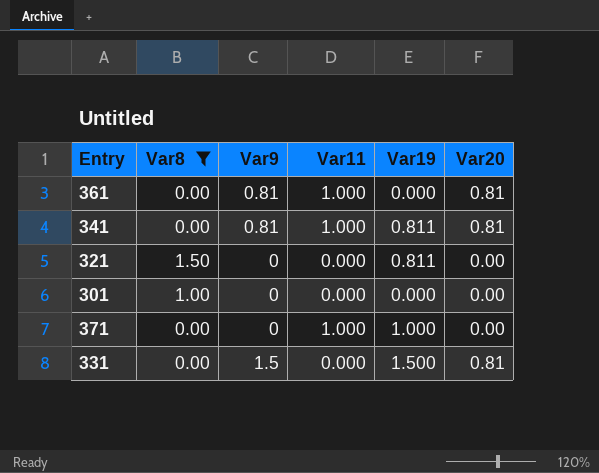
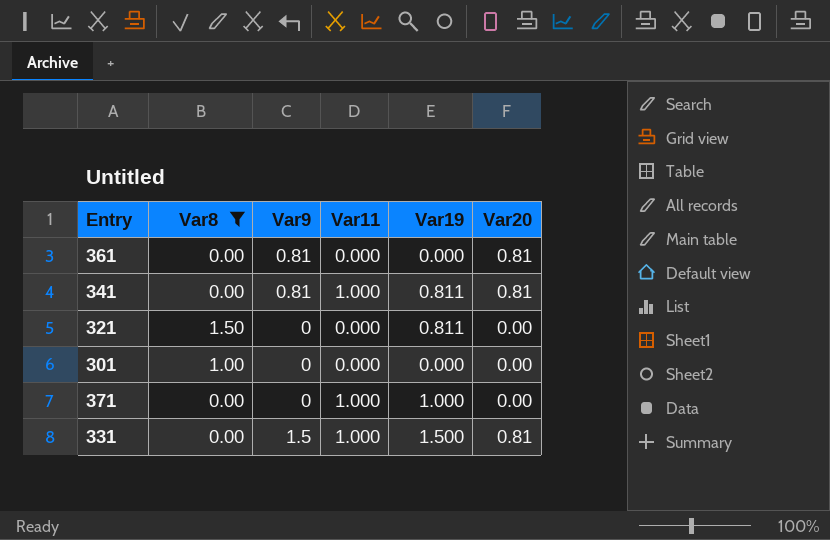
361 | Var11: 1.000 -> 0.000
331 | Var11: 0.000 -> 1.000

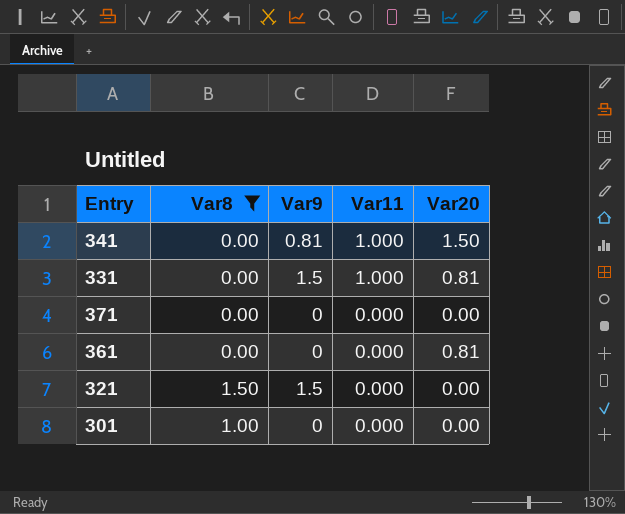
row order: none -> Var11 descending
column Var19 | position: 5 -> none
341 | Var20: 0.81 -> 1.50
371 | Var11: 1.000 -> 0.000
361 | Var9: 0.81 -> 0
321 | Var9: 0 -> 1.5

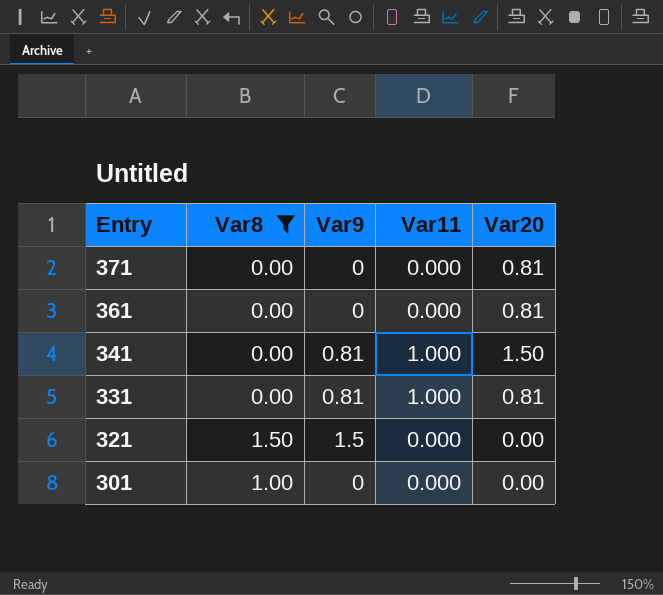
row order: Var11 descending -> Entry descending
371 | Var20: 0.00 -> 0.81
331 | Var9: 1.5 -> 0.81

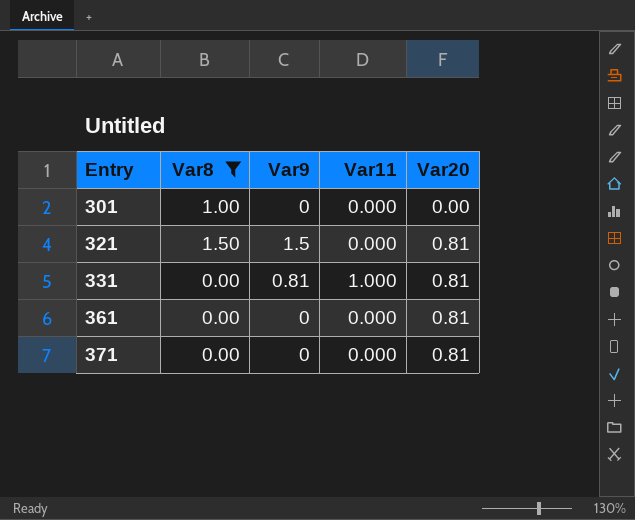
row order: Entry descending -> Entry ascending
row 341: 0.00 | 0.81 | 1.000 | 1.50 -> none
321 | Var20: 0.00 -> 0.81

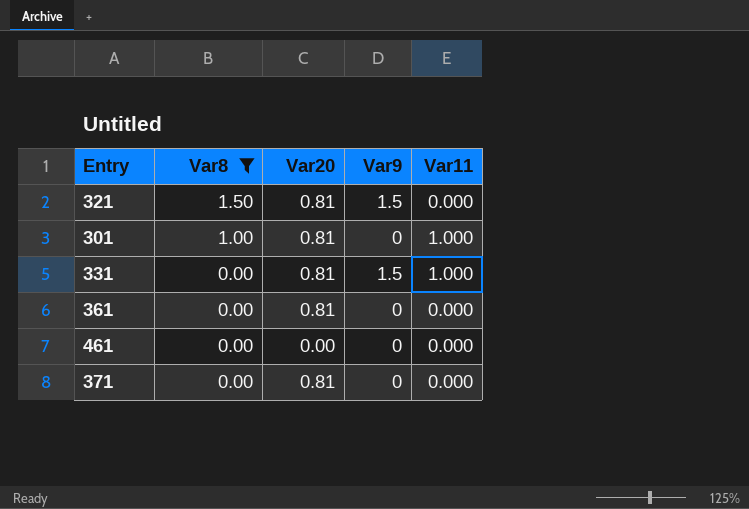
row order: Entry ascending -> Var8 descending
column Var20 | position: 5 -> 3
301 | Var20: 0.00 -> 0.81
301 | Var11: 0.000 -> 1.000
331 | Var9: 0.81 -> 1.5
row 461: none -> 0.00 | 0.00 | 0 | 0.000

